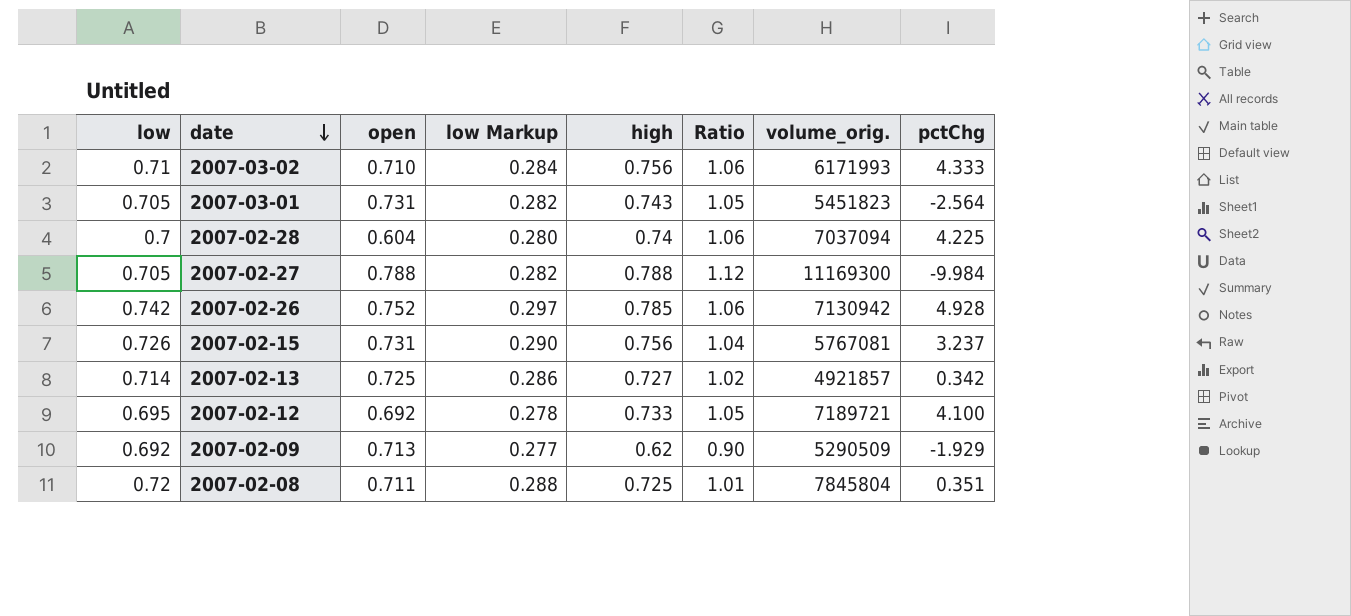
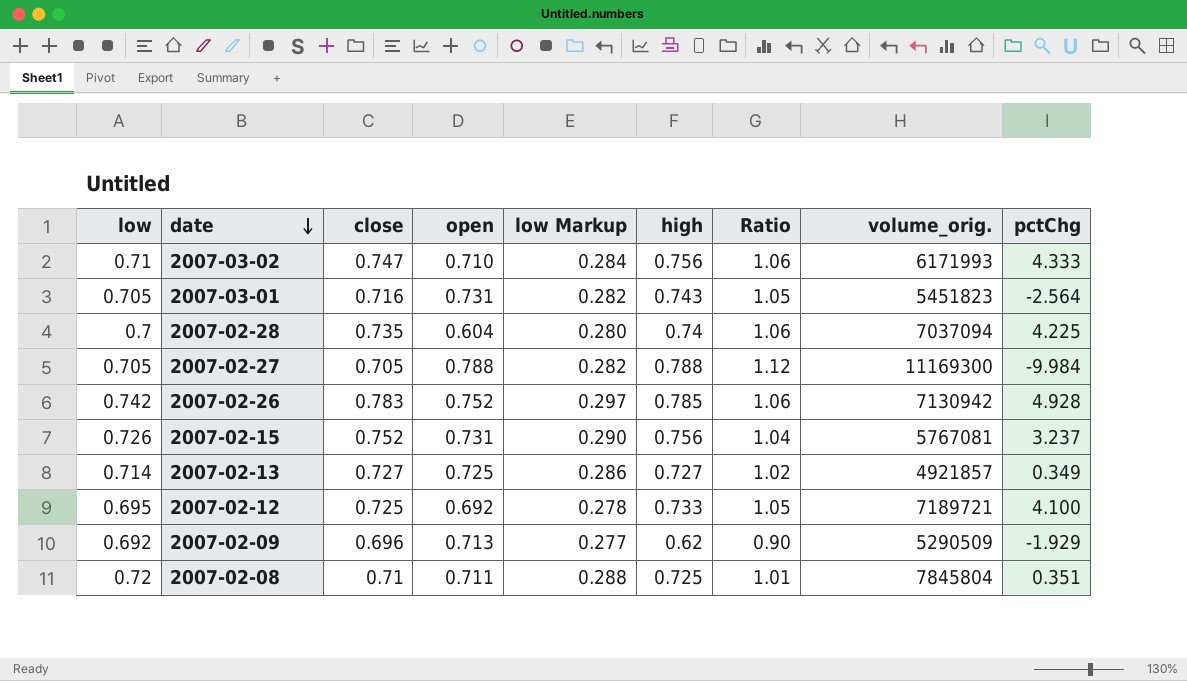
column close | position: none -> 3
2007-02-13 | pctChg: 0.342 -> 0.349

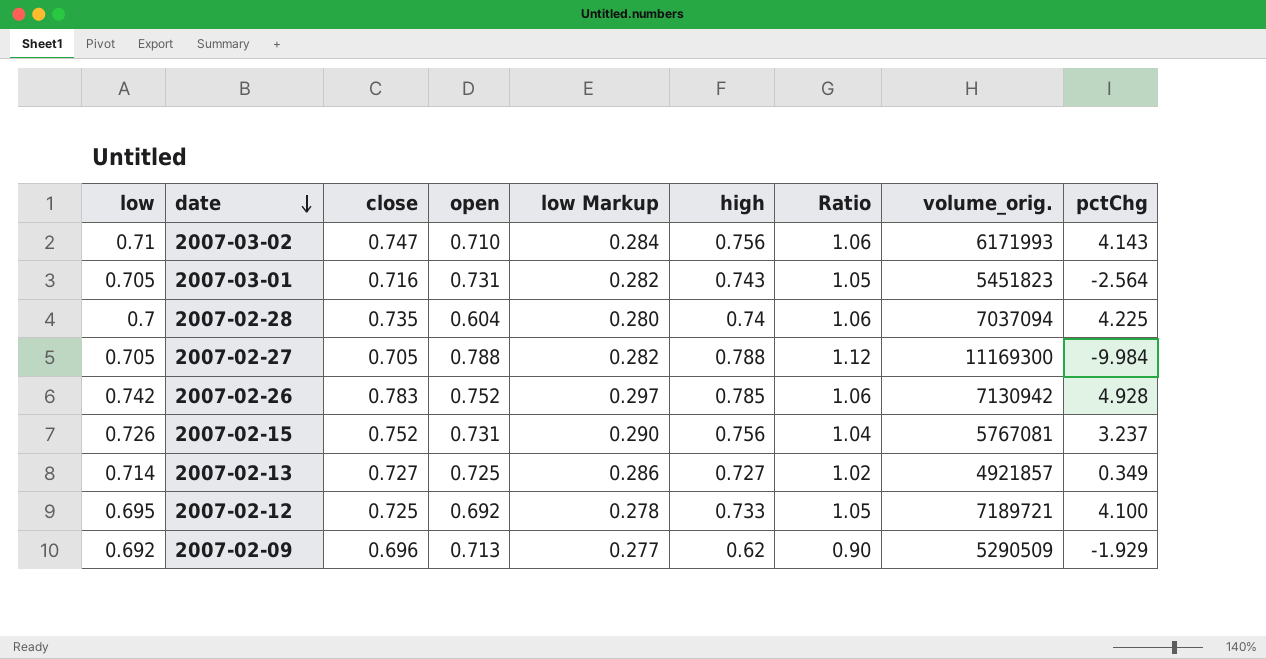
row 2007-02-08: 0.72 | 0.71 | 0.711 | 0.288 | 0.725 | 1.01 | 7845804 | 0.351 -> none
2007-03-02 | pctChg: 4.333 -> 4.143

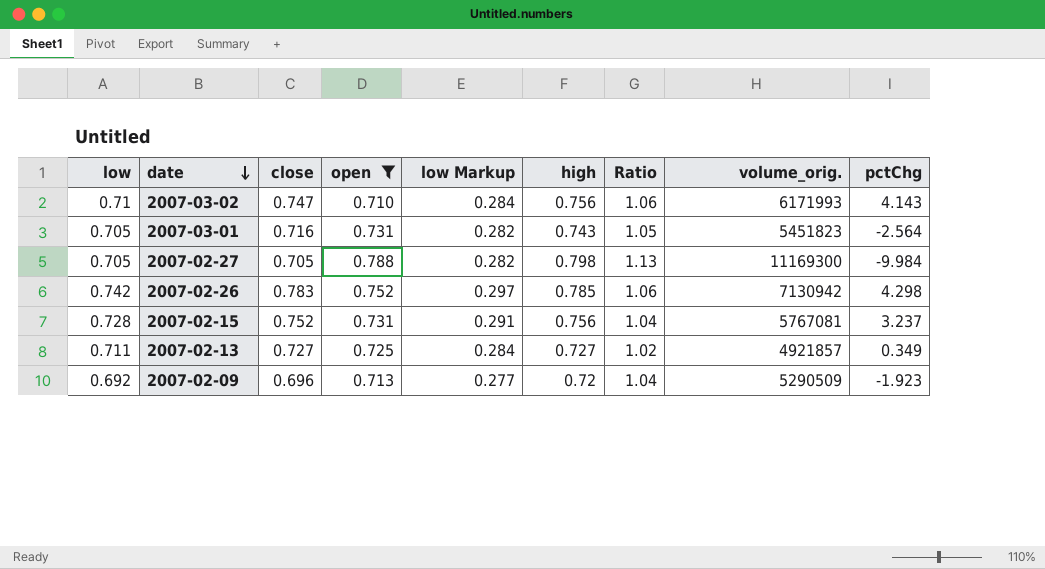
filter: none -> open >= 0.710
2007-02-27 | high: 0.788 -> 0.798
2007-02-27 | Ratio: 1.12 -> 1.13
2007-02-26 | pctChg: 4.928 -> 4.298
2007-02-15 | low: 0.726 -> 0.728
2007-02-15 | low Markup: 0.290 -> 0.291
2007-02-13 | low: 0.714 -> 0.711
2007-02-13 | low Markup: 0.286 -> 0.284
2007-02-09 | high: 0.62 -> 0.72
2007-02-09 | Ratio: 0.90 -> 1.04
2007-02-09 | pctChg: -1.929 -> -1.923

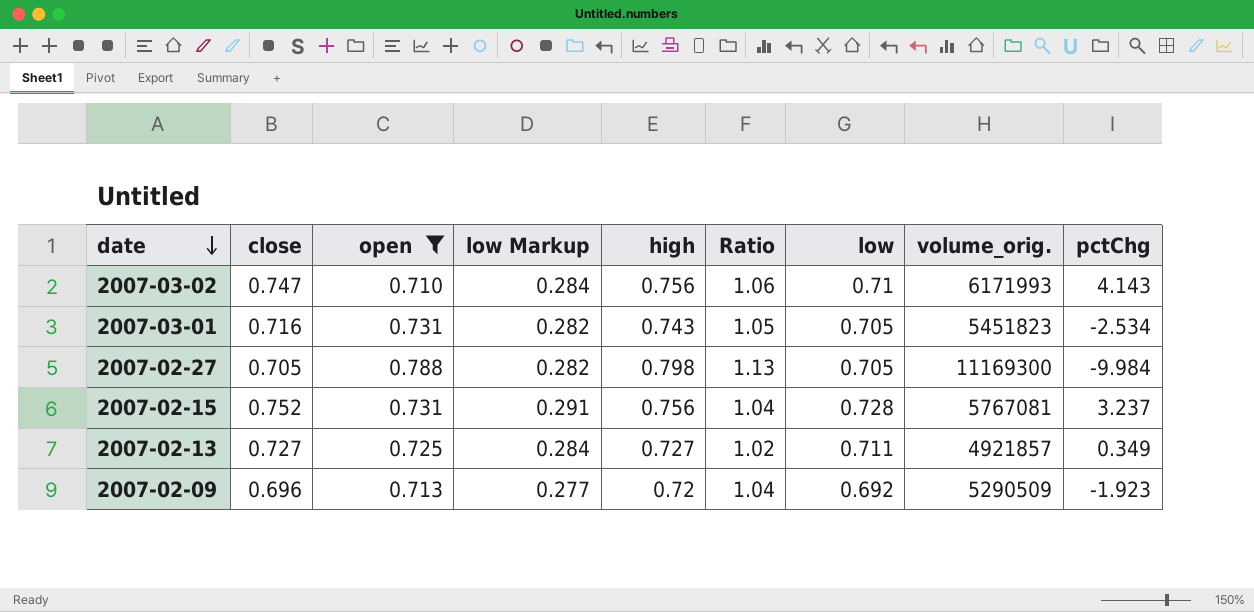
column low | position: 1 -> 7
row 2007-02-26: 0.742 | 0.783 | 0.752 | 0.297 | 0.785 | 1.06 | 7130942 | 4.298 -> none
2007-03-01 | pctChg: -2.564 -> -2.534

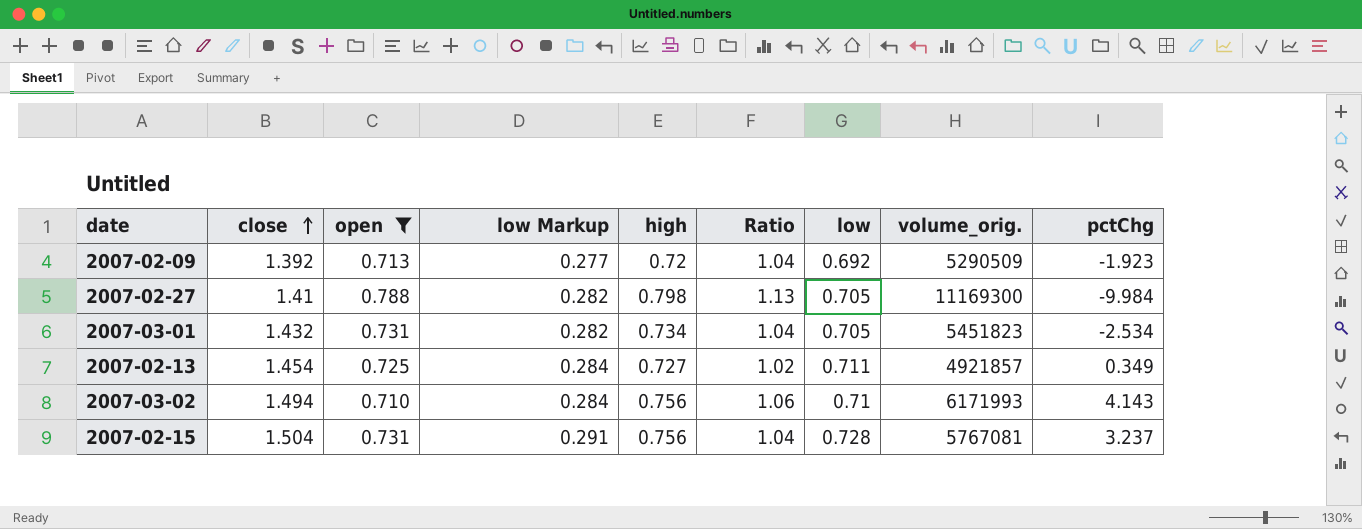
row order: date descending -> close ascending
2007-02-09 | close: 0.696 -> 1.392
2007-02-27 | close: 0.705 -> 1.41
2007-03-01 | close: 0.716 -> 1.432
2007-03-01 | high: 0.743 -> 0.734
2007-03-01 | Ratio: 1.05 -> 1.04
2007-02-13 | close: 0.727 -> 1.454
2007-03-02 | close: 0.747 -> 1.494
2007-02-15 | close: 0.752 -> 1.504

